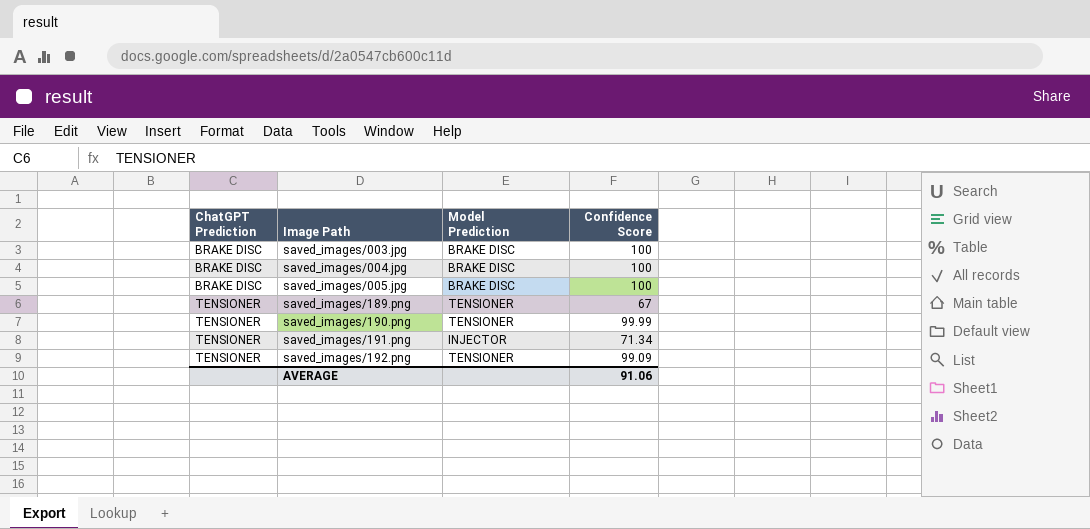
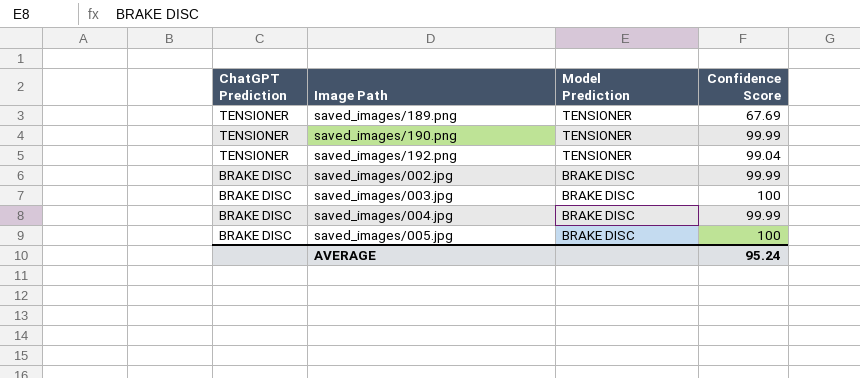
row order: ChatGPT Prediction ascending -> ChatGPT Prediction descending
row saved_images/191.png: TENSIONER | INJECTOR | 71.34 -> none
saved_images/189.png | Confidence Score: 67 -> 67.69
saved_images/192.png | Confidence Score: 99.09 -> 99.04
row saved_images/002.jpg: none -> BRAKE DISC | BRAKE DISC | 99.99
saved_images/004.jpg | Confidence Score: 100 -> 99.99
AVERAGE | Confidence Score: 91.06 -> 95.24

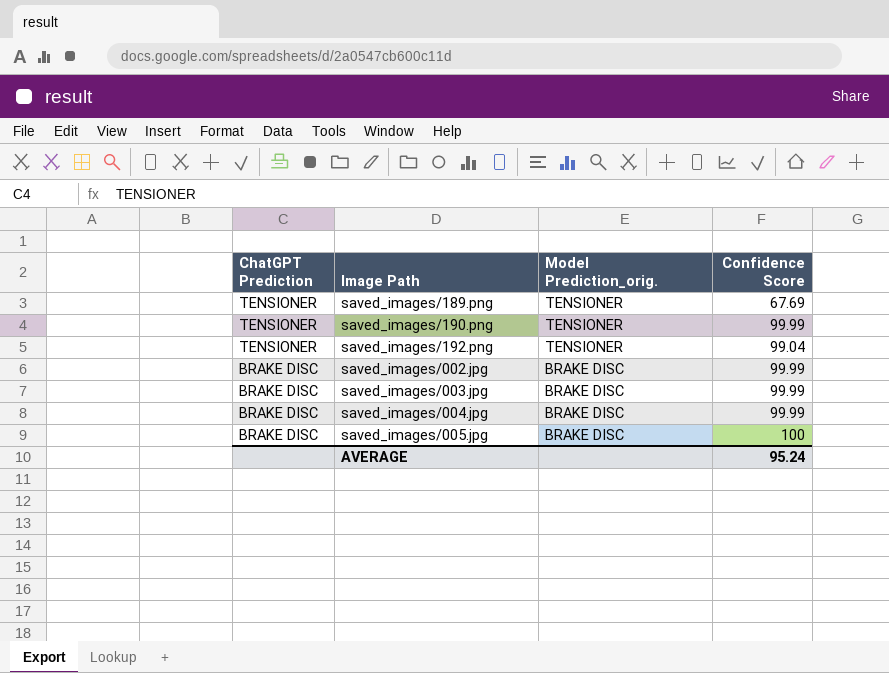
column name: Model Prediction -> Model Prediction_orig.
saved_images/003.jpg | Confidence Score: 100 -> 99.99

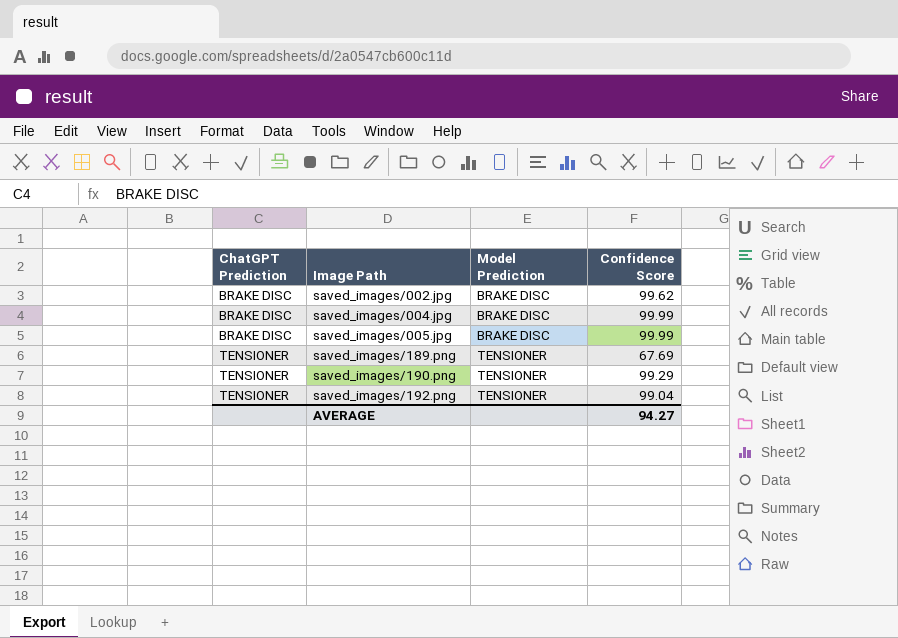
row order: ChatGPT Prediction descending -> ChatGPT Prediction ascending
column name: Model Prediction_orig. -> Model Prediction
row saved_images/003.jpg: BRAKE DISC | BRAKE DISC | 99.99 -> none
saved_images/002.jpg | Confidence Score: 99.99 -> 99.62
saved_images/005.jpg | Confidence Score: 100 -> 99.99
saved_images/190.png | Confidence Score: 99.99 -> 99.29
AVERAGE | Confidence Score: 95.24 -> 94.27

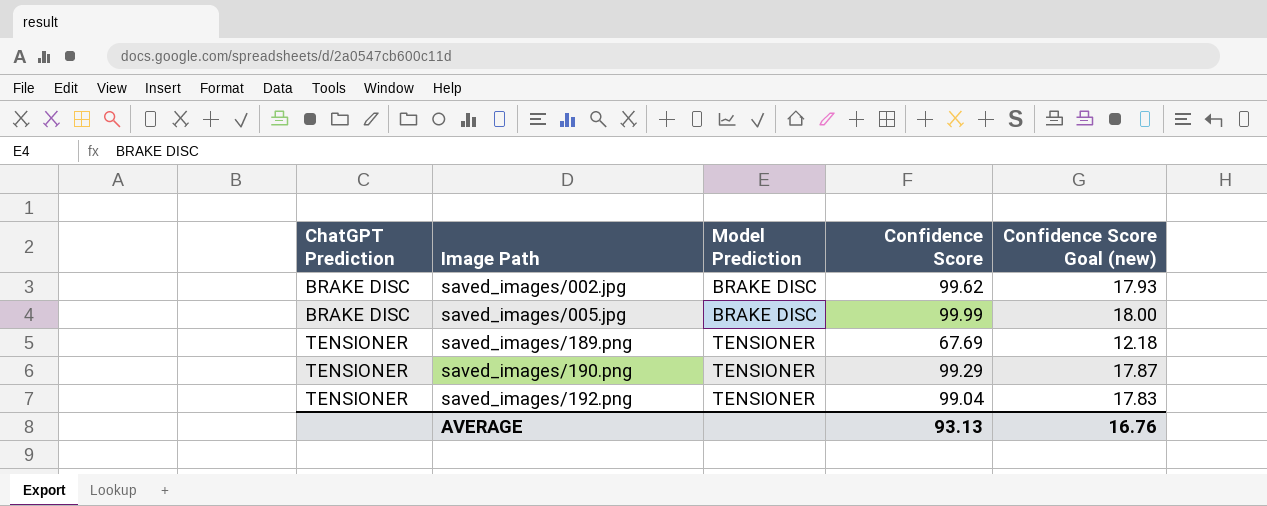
column Confidence Score Goal (new) | formula: none -> [Confidence Score] * 0.18
row saved_images/004.jpg: BRAKE DISC | BRAKE DISC | 99.99 -> none
AVERAGE | Confidence Score: 94.27 -> 93.13

